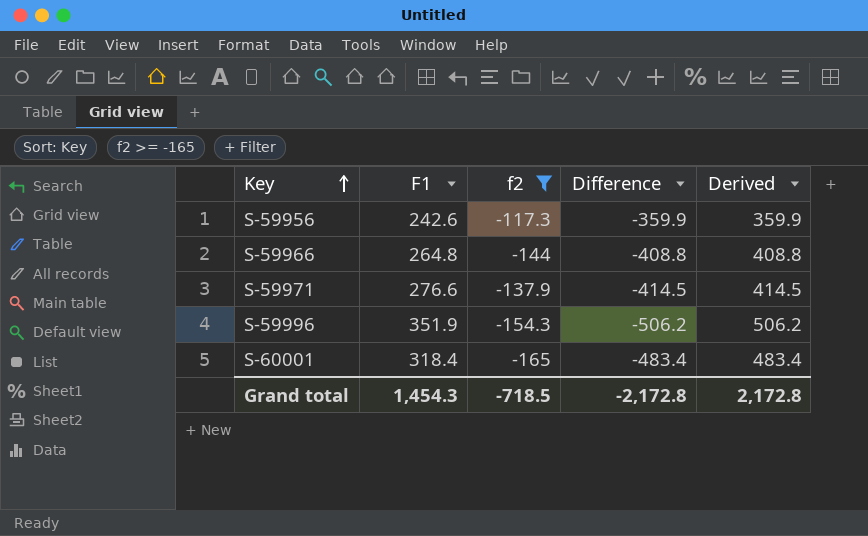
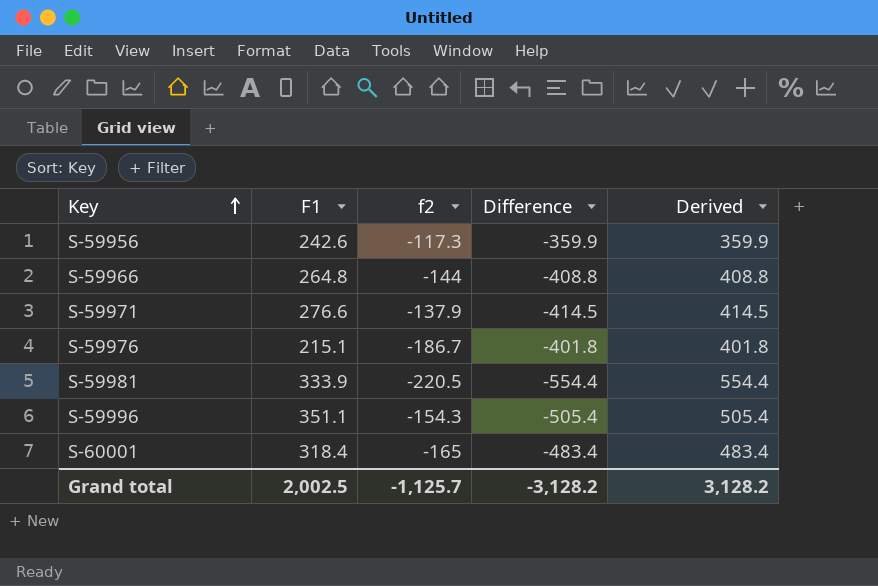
filter: f2 >= -165 -> none
S-59996 | F1: 351.9 -> 351.1
S-59996 | Difference: -506.2 -> -505.4
S-59996 | Derived: 506.2 -> 505.4
Grand total | F1: 1,454.3 -> 2,002.5
Grand total | f2: -718.5 -> -1,125.7
Grand total | Difference: -2,172.8 -> -3,128.2
Grand total | Derived: 2,172.8 -> 3,128.2

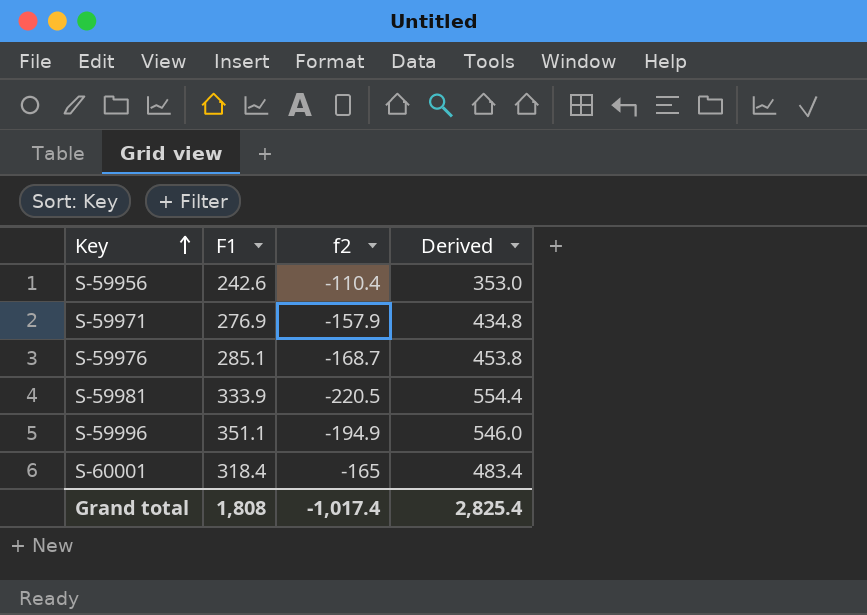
column Difference | formula: [f2] - [F1] -> none
row S-59966: 264.8 | -144 | -408.8 | 408.8 -> none
S-59956 | f2: -117.3 -> -110.4
S-59956 | Derived: 359.9 -> 353.0
S-59971 | F1: 276.6 -> 276.9
S-59971 | f2: -137.9 -> -157.9
S-59971 | Derived: 414.5 -> 434.8
S-59976 | F1: 215.1 -> 285.1
S-59976 | f2: -186.7 -> -168.7
S-59976 | Derived: 401.8 -> 453.8
S-59996 | f2: -154.3 -> -194.9
S-59996 | Derived: 505.4 -> 546.0
Grand total | F1: 2,002.5 -> 1,808
Grand total | f2: -1,125.7 -> -1,017.4
Grand total | Derived: 3,128.2 -> 2,825.4

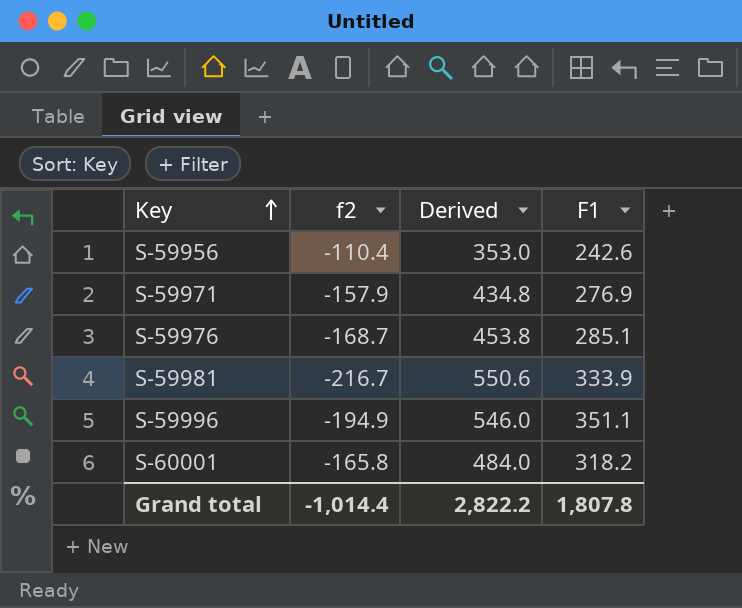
column F1 | position: 2 -> 4
S-59981 | f2: -220.5 -> -216.7
S-59981 | Derived: 554.4 -> 550.6
S-60001 | f2: -165 -> -165.8
S-60001 | Derived: 483.4 -> 484.0
S-60001 | F1: 318.4 -> 318.2
Grand total | f2: -1,017.4 -> -1,014.4
Grand total | Derived: 2,825.4 -> 2,822.2
Grand total | F1: 1,808 -> 1,807.8

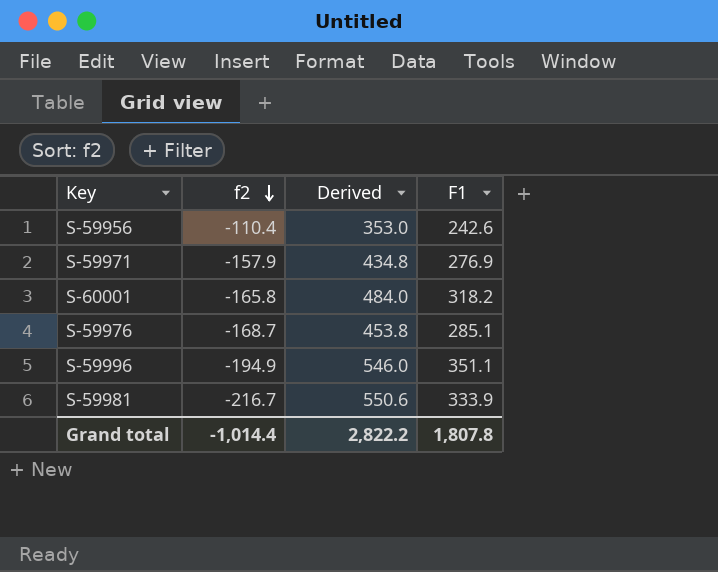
row order: Key ascending -> f2 descending

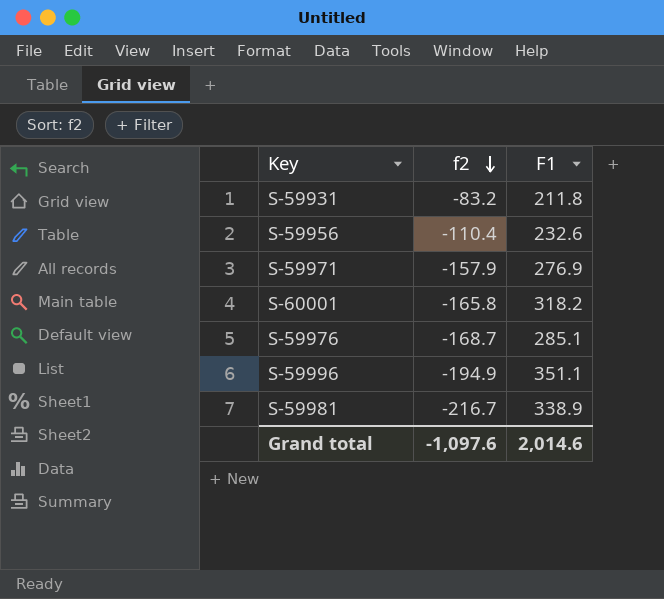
column Derived | formula: [F1] - [f2] -> none
row S-59931: none -> -83.2 | 211.8
S-59956 | F1: 242.6 -> 232.6
S-59981 | F1: 333.9 -> 338.9
Grand total | f2: -1,014.4 -> -1,097.6
Grand total | F1: 1,807.8 -> 2,014.6

